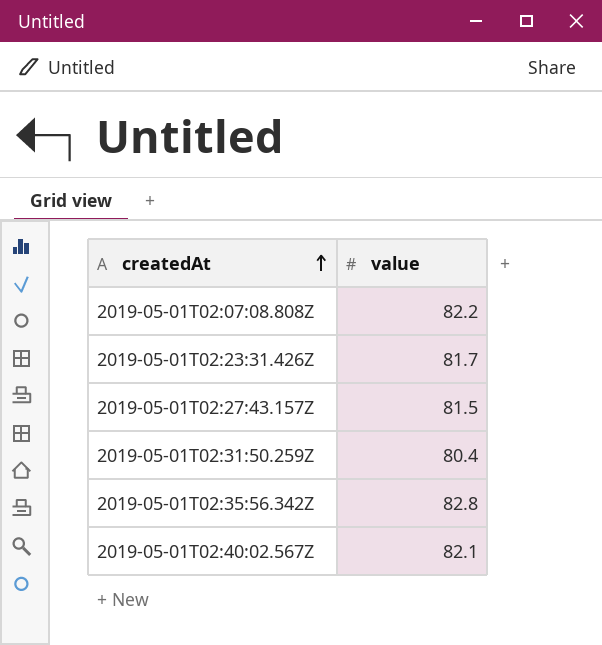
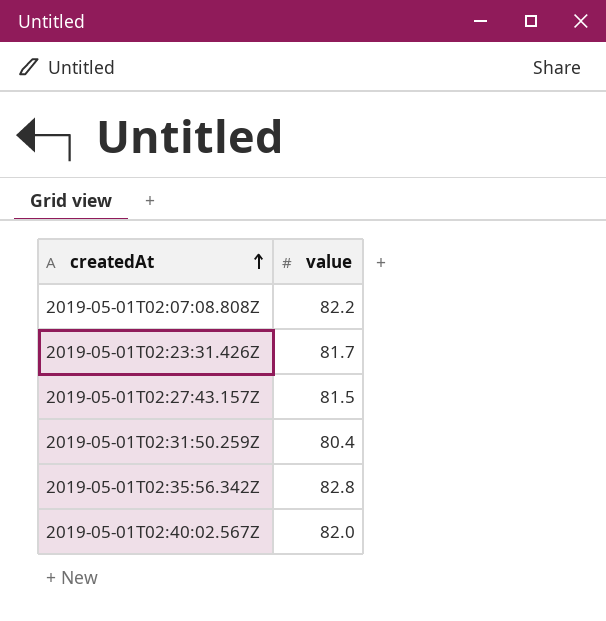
2019-05-01T02:40:02.567Z | value: 82.1 -> 82.0

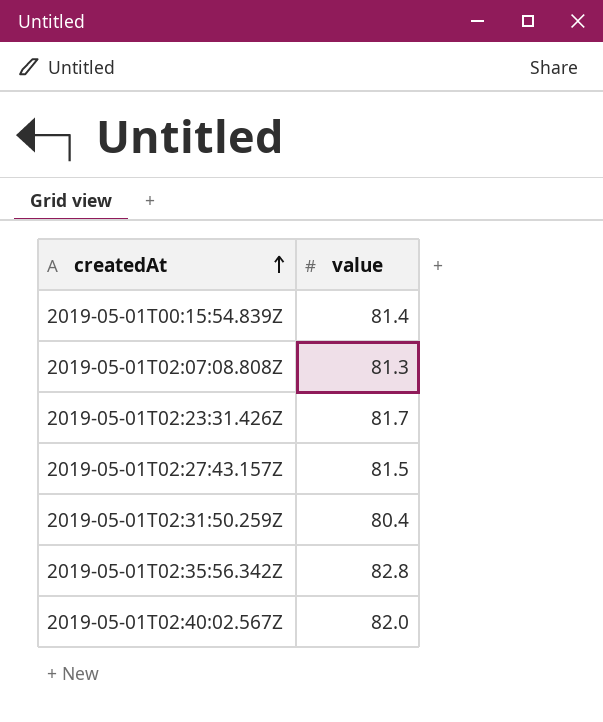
row 2019-05-01T00:15:54.839Z: none -> 81.4
2019-05-01T02:07:08.808Z | value: 82.2 -> 81.3

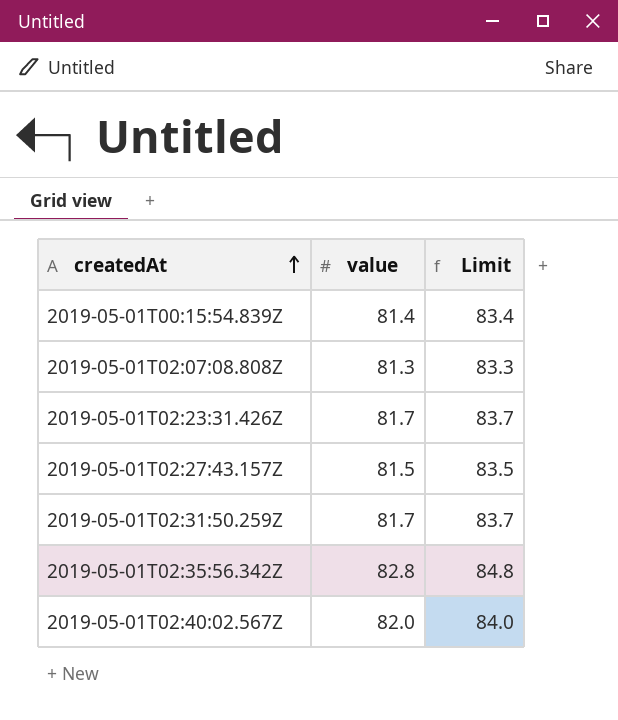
column Limit | formula: none -> [value] + 2
2019-05-01T02:31:50.259Z | value: 80.4 -> 81.7

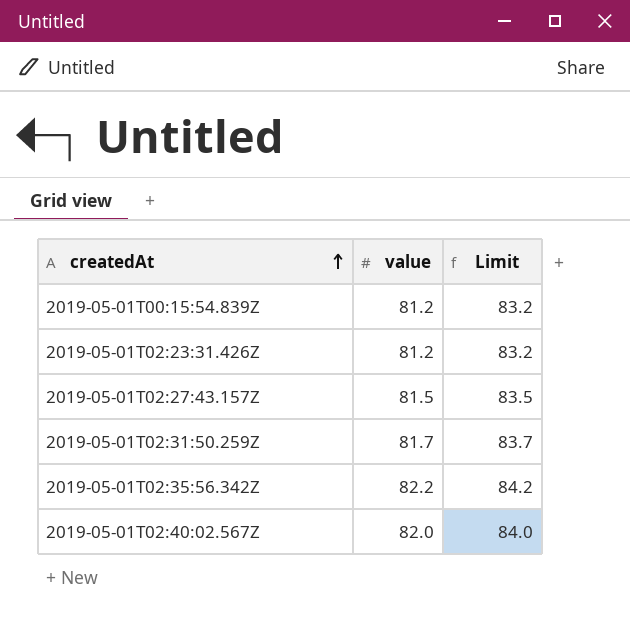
row 2019-05-01T02:07:08.808Z: 81.3 | 83.3 -> none
2019-05-01T00:15:54.839Z | value: 81.4 -> 81.2
2019-05-01T00:15:54.839Z | Limit: 83.4 -> 83.2
2019-05-01T02:23:31.426Z | value: 81.7 -> 81.2
2019-05-01T02:23:31.426Z | Limit: 83.7 -> 83.2
2019-05-01T02:35:56.342Z | value: 82.8 -> 82.2
2019-05-01T02:35:56.342Z | Limit: 84.8 -> 84.2

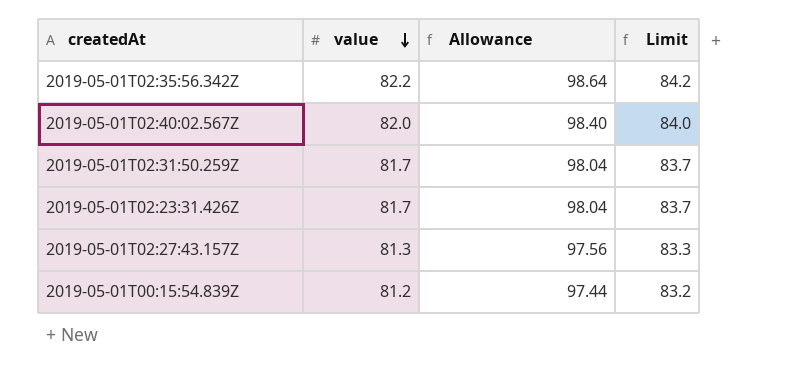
row order: createdAt ascending -> value descending
column Allowance | formula: none -> [value] * 1.2
2019-05-01T02:23:31.426Z | value: 81.2 -> 81.7
2019-05-01T02:23:31.426Z | Limit: 83.2 -> 83.7
2019-05-01T02:27:43.157Z | value: 81.5 -> 81.3
2019-05-01T02:27:43.157Z | Limit: 83.5 -> 83.3

